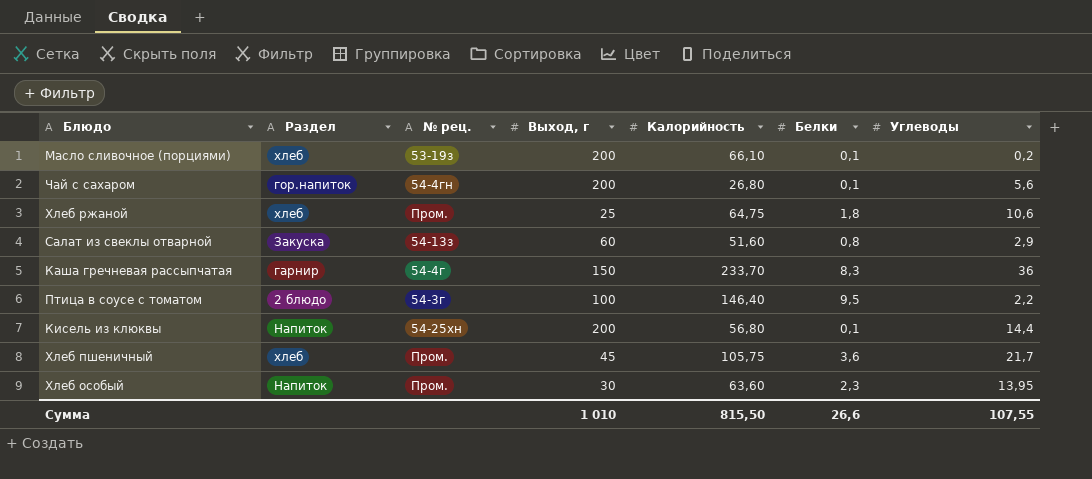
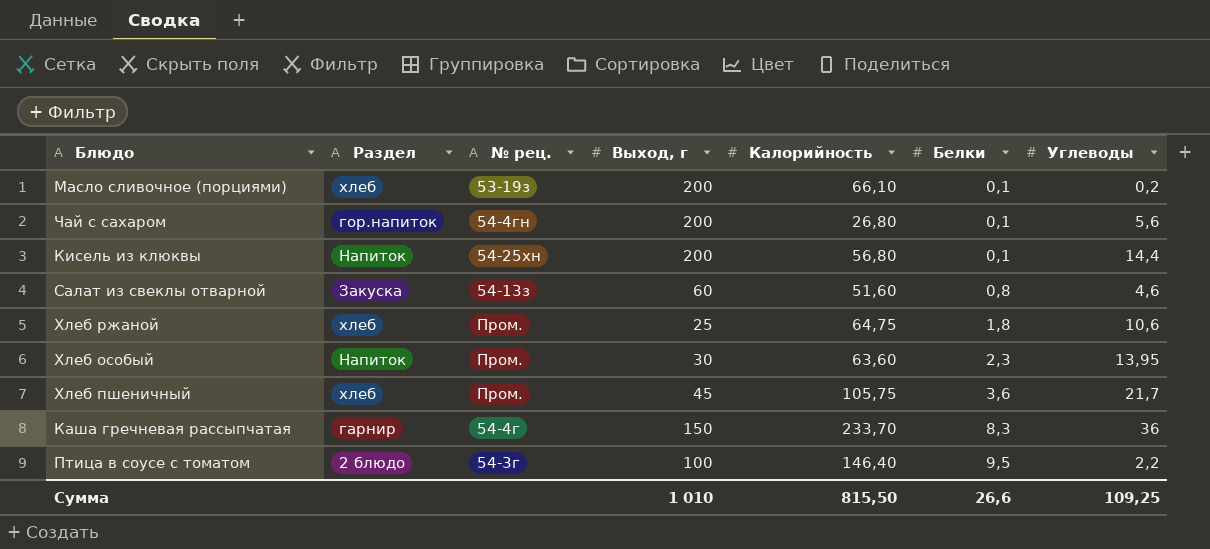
row order: none -> Белки ascending
Салат из свеклы отварной | Углеводы: 2,9 -> 4,6
Сумма | Углеводы: 107,55 -> 109,25

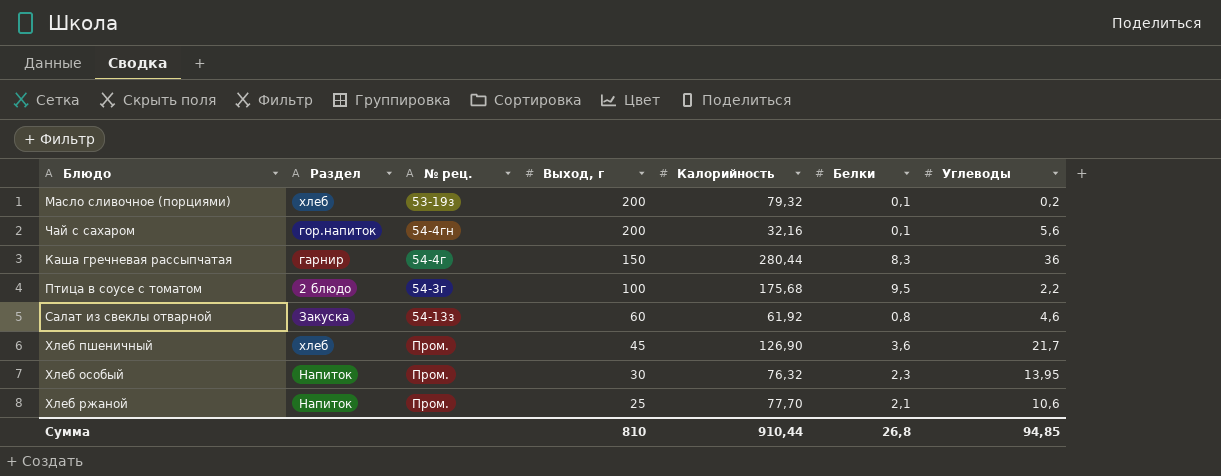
row order: Белки ascending -> Выход, г descending
row Кисель из клюквы: Напиток | 54-25хн | 200 | 56,80 | 0,1 | 14,4 -> none
Масло сливочное (порциями) | Калорийность: 66,10 -> 79,32
Чай с сахаром | Калорийность: 26,80 -> 32,16
Каша гречневая рассыпчатая | Калорийность: 233,70 -> 280,44
Птица в соусе с томатом | Калорийность: 146,40 -> 175,68
Салат из свеклы отварной | Калорийность: 51,60 -> 61,92
Хлеб пшеничный | Калорийность: 105,75 -> 126,90
Хлеб особый | Калорийность: 63,60 -> 76,32
Хлеб ржаной | Раздел: хлеб -> Напиток
Хлеб ржаной | Калорийность: 64,75 -> 77,70
Хлеб ржаной | Белки: 1,8 -> 2,1
Сумма | Выход, г: 1 010 -> 810
Сумма | Калорийность: 815,50 -> 910,44
Сумма | Белки: 26,6 -> 26,8
Сумма | Углеводы: 109,25 -> 94,85

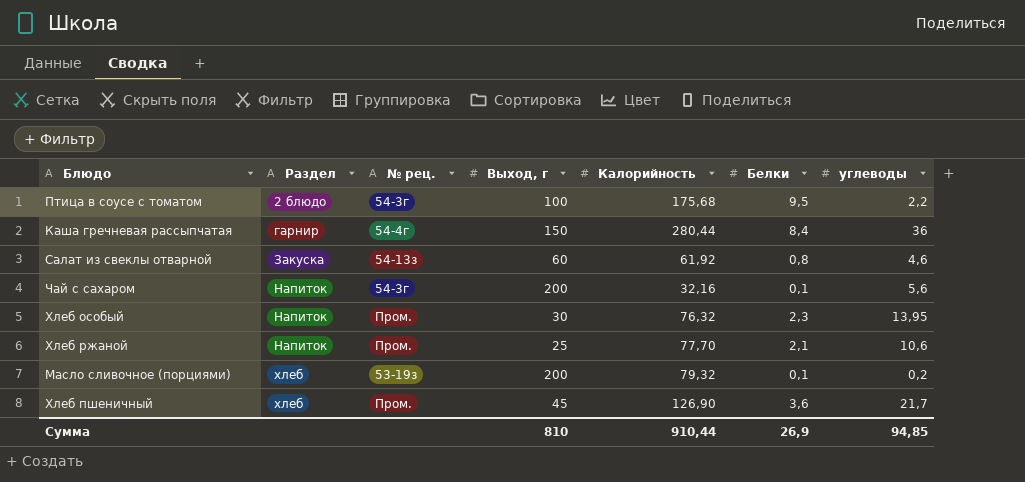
row order: Выход, г descending -> Раздел ascending
column name: Углеводы -> углеводы
Каша гречневая рассыпчатая | Белки: 8,3 -> 8,4
Чай с сахаром | Раздел: гор.напиток -> Напиток
Чай с сахаром | № рец.: 54-4гн -> 54-3г
Сумма | Белки: 26,8 -> 26,9

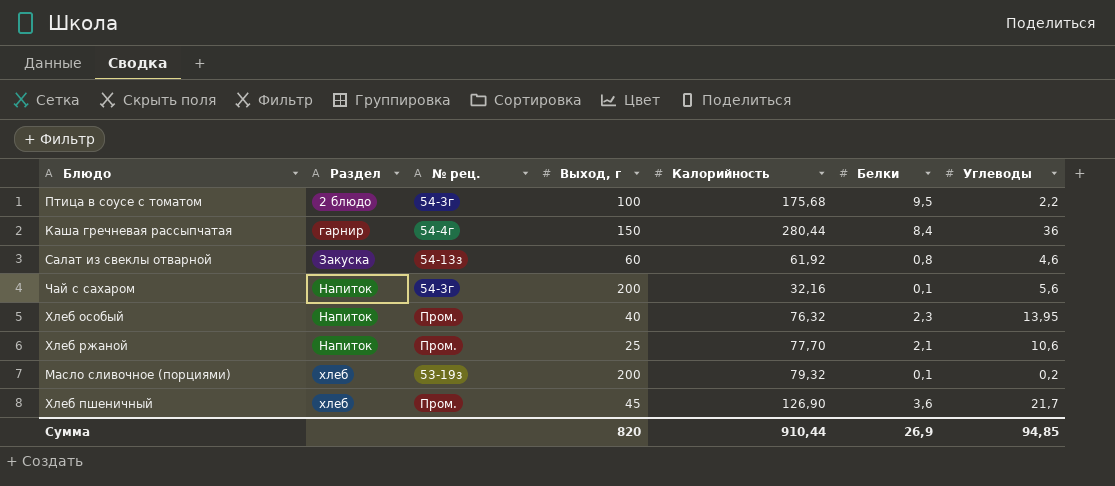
column name: углеводы -> Углеводы
Хлеб особый | Выход, г: 30 -> 40
Сумма | Выход, г: 810 -> 820

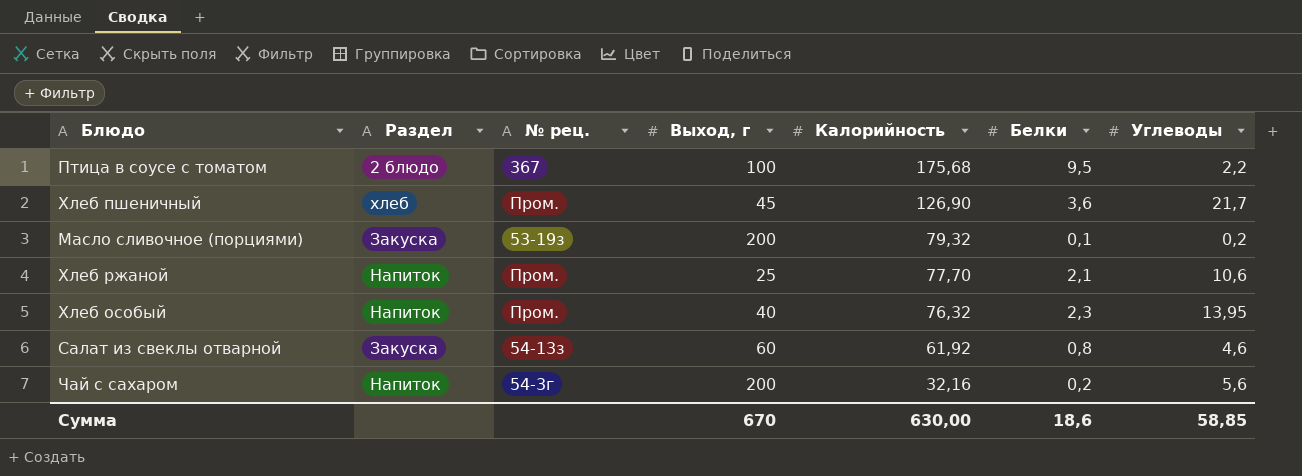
row order: Раздел ascending -> Калорийность descending
row Каша гречневая рассыпчатая: гарнир | 54-4г | 150 | 280,44 | 8,4 | 36 -> none
Птица в соусе с томатом | № рец.: 54-3г -> 367
Масло сливочное (порциями) | Раздел: хлеб -> Закуска
Чай с сахаром | Белки: 0,1 -> 0,2
Сумма | Выход, г: 820 -> 670
Сумма | Калорийность: 910,44 -> 630,00
Сумма | Белки: 26,9 -> 18,6
Сумма | Углеводы: 94,85 -> 58,85

